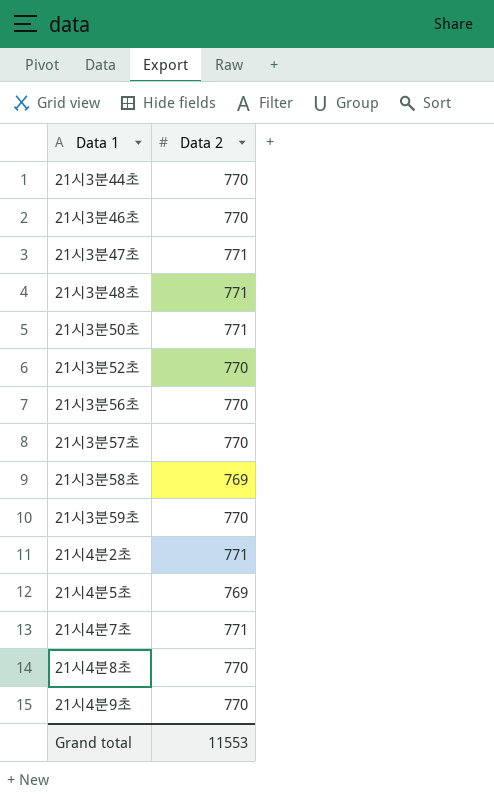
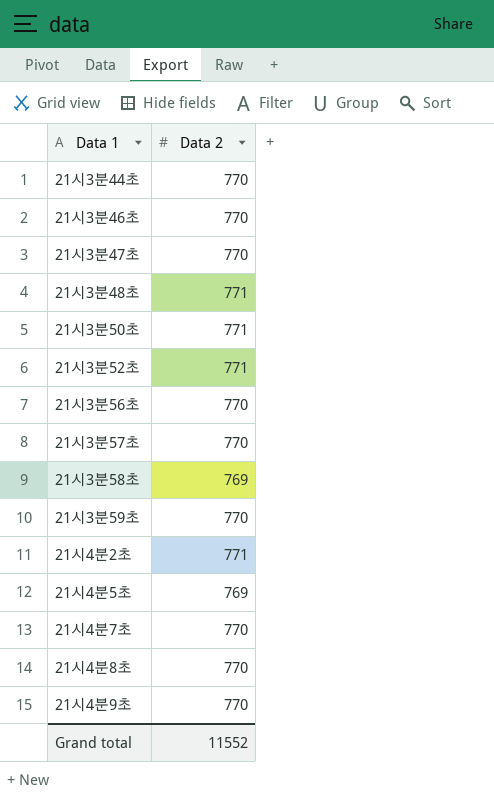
21시3분47초 | Data 2: 771 -> 770
21시3분52초 | Data 2: 770 -> 771
21시4분7초 | Data 2: 771 -> 770
Grand total | Data 2: 11553 -> 11552

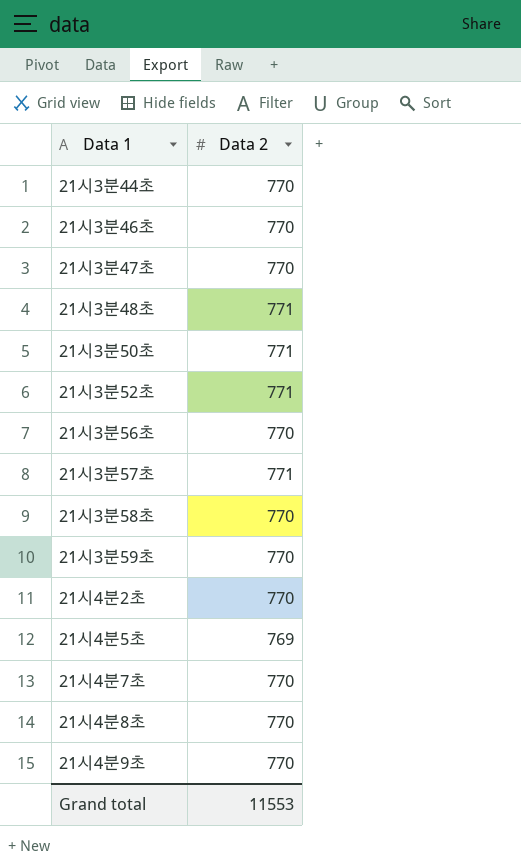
21시3분57초 | Data 2: 770 -> 771
21시3분58초 | Data 2: 769 -> 770
21시4분2초 | Data 2: 771 -> 770
Grand total | Data 2: 11552 -> 11553

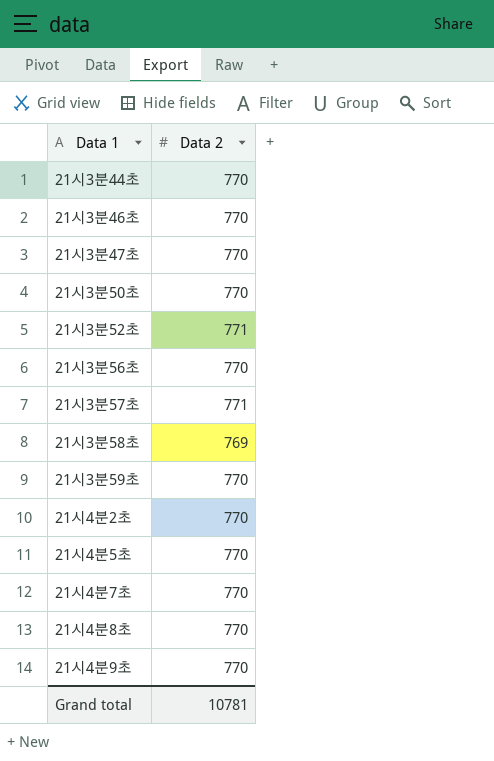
row 21시3분48초: 771 -> none
21시3분50초 | Data 2: 771 -> 770
21시3분58초 | Data 2: 770 -> 769
21시4분5초 | Data 2: 769 -> 770
Grand total | Data 2: 11553 -> 10781

